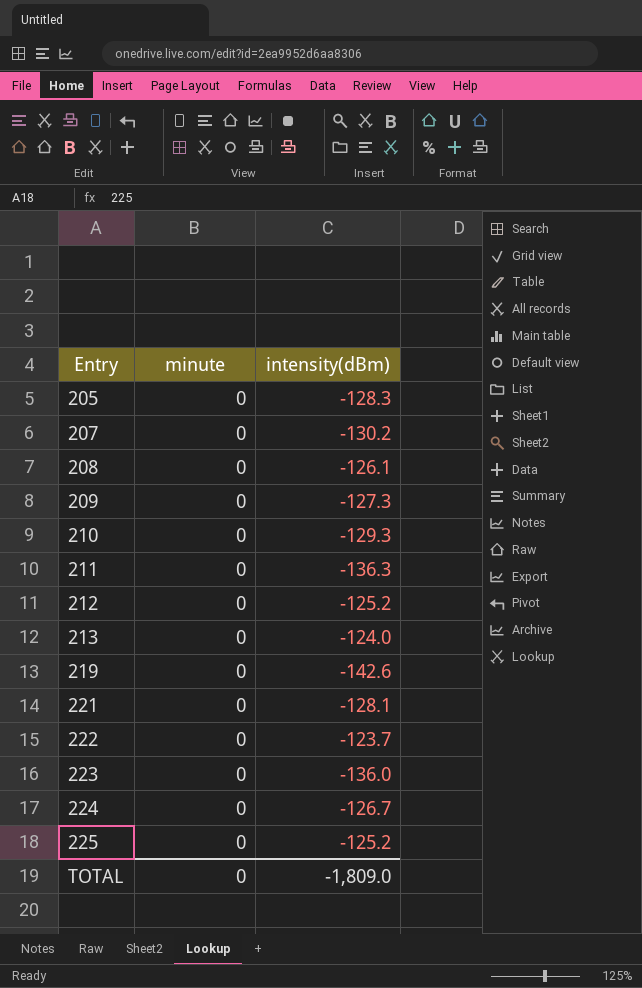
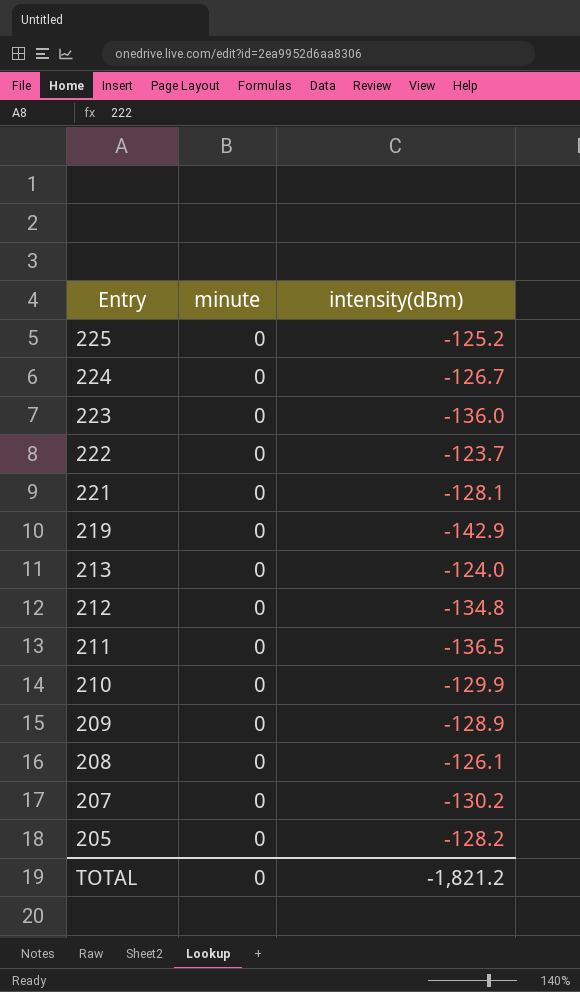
row order: Entry ascending -> Entry descending
219 | intensity(dBm): -142.6 -> -142.9
212 | intensity(dBm): -125.2 -> -134.8
211 | intensity(dBm): -136.3 -> -136.5
210 | intensity(dBm): -129.3 -> -129.9
209 | intensity(dBm): -127.3 -> -128.9
205 | intensity(dBm): -128.3 -> -128.2
TOTAL | intensity(dBm): -1,809.0 -> -1,821.2

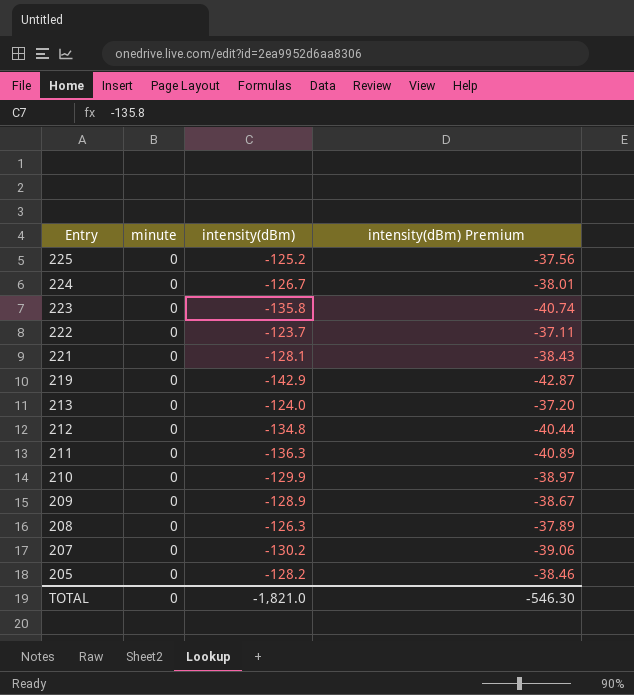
column intensity(dBm) Premium | formula: none -> [intensity(dBm)] * 0.3
223 | intensity(dBm): -136.0 -> -135.8
211 | intensity(dBm): -136.5 -> -136.3
208 | intensity(dBm): -126.1 -> -126.3
TOTAL | intensity(dBm): -1,821.2 -> -1,821.0

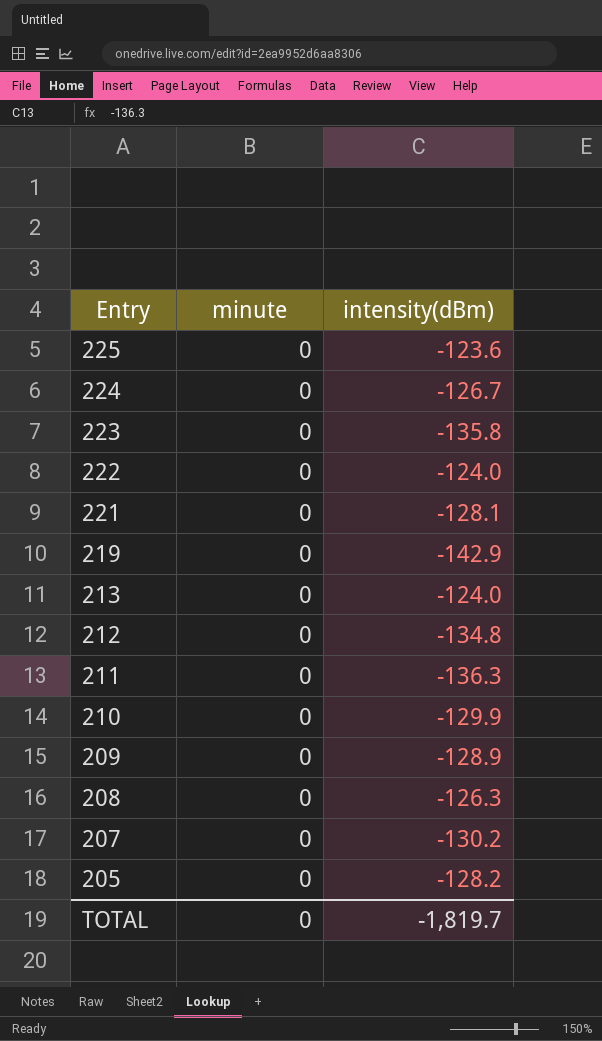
column intensity(dBm) Premium | formula: [intensity(dBm)] * 0.3 -> none
225 | intensity(dBm): -125.2 -> -123.6
222 | intensity(dBm): -123.7 -> -124.0
TOTAL | intensity(dBm): -1,821.0 -> -1,819.7

